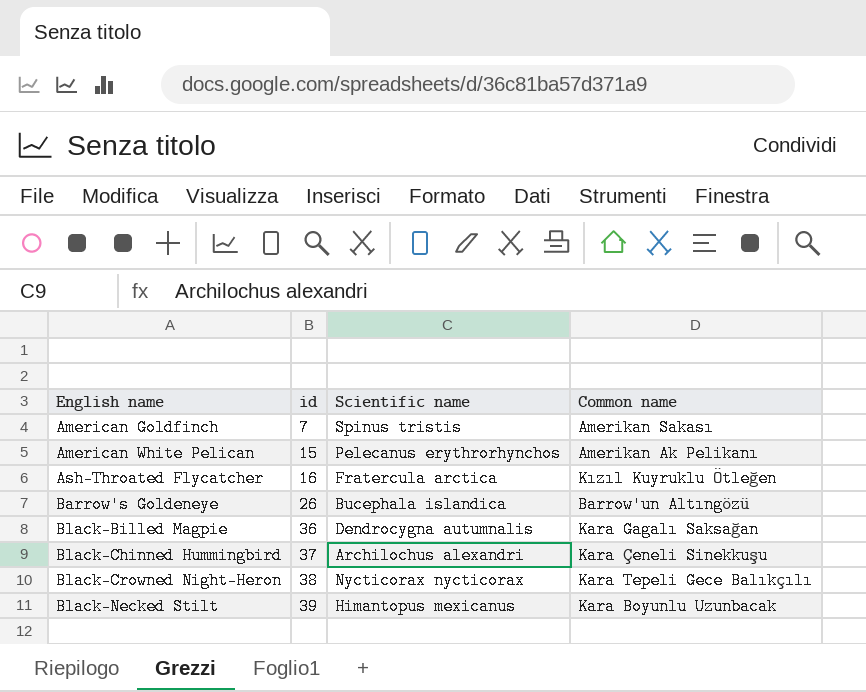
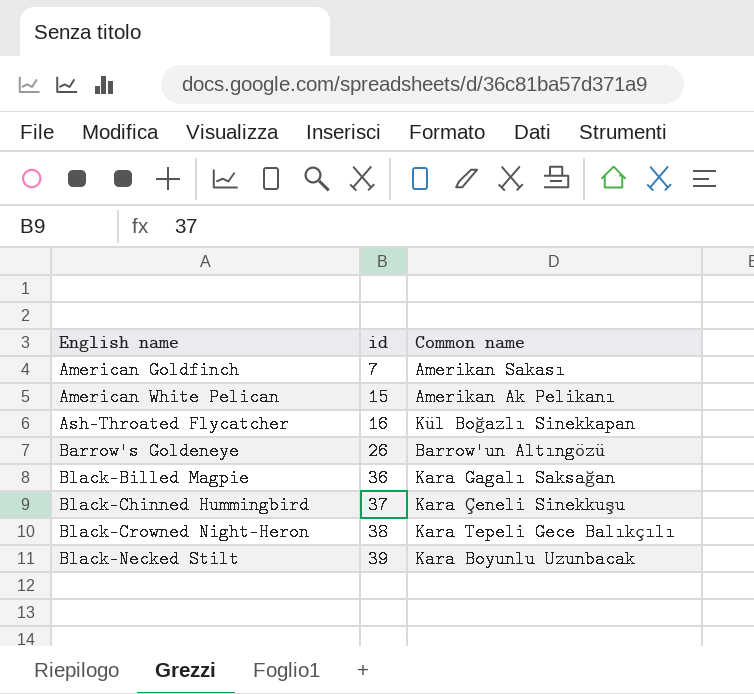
column Scientific name | position: 3 -> none
Ash-Throated Flycatcher | Common name: Kızıl Kuyruklu Ötleğen -> Kül Boğazlı Sinekkapan

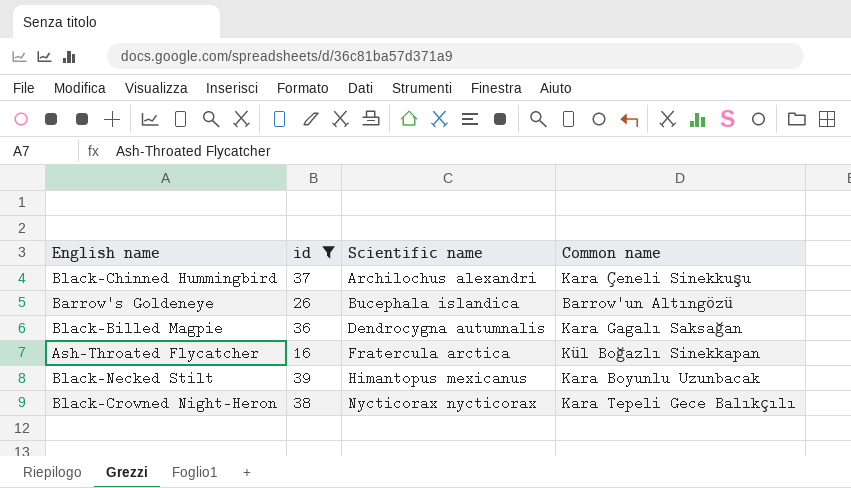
filter: none -> id >= 16
row order: English name ascending -> Scientific name ascending
column Scientific name | position: none -> 3

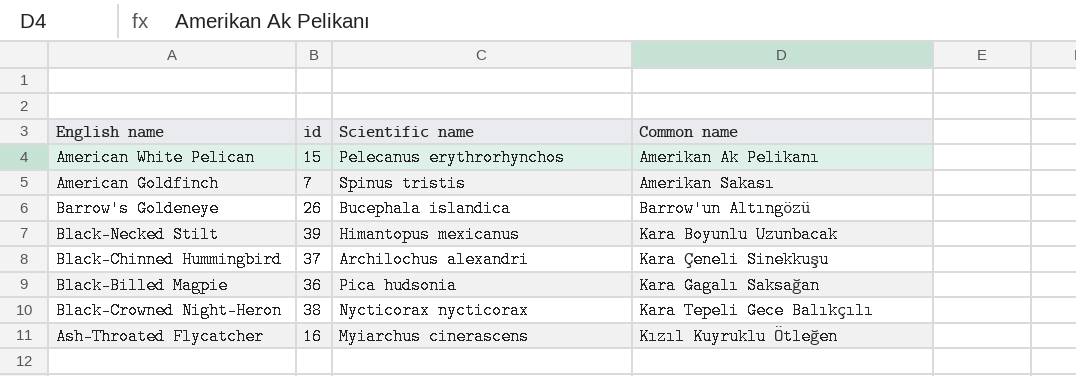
filter: id >= 16 -> none
row order: Scientific name ascending -> Common name ascending
Black-Billed Magpie | Scientific name: Dendrocygna autumnalis -> Pica hudsonia
Ash-Throated Flycatcher | Scientific name: Fratercula arctica -> Myiarchus cinerascens
Ash-Throated Flycatcher | Common name: Kül Boğazlı Sinekkapan -> Kızıl Kuyruklu Ötleğen

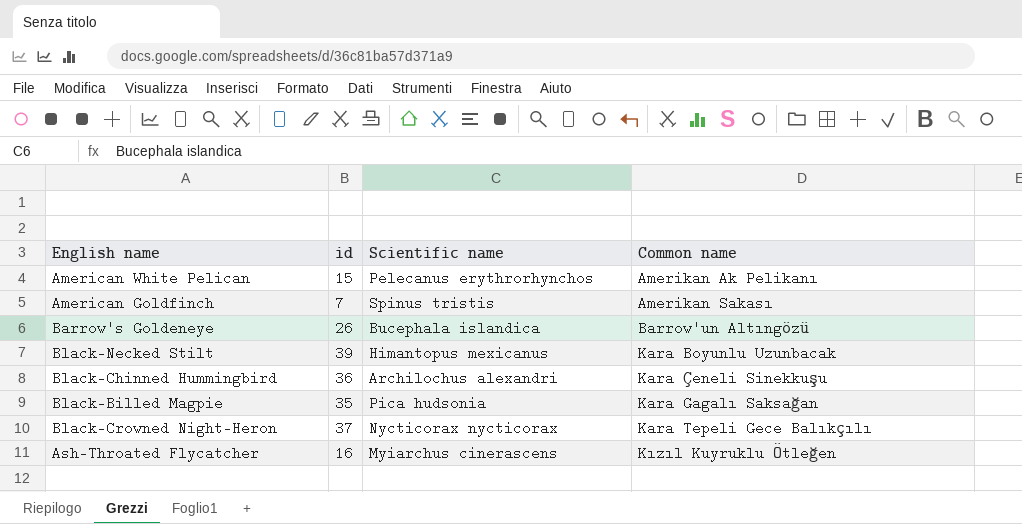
Black-Chinned Hummingbird | id: 37 -> 36
Black-Billed Magpie | id: 36 -> 35
Black-Crowned Night-Heron | id: 38 -> 37

